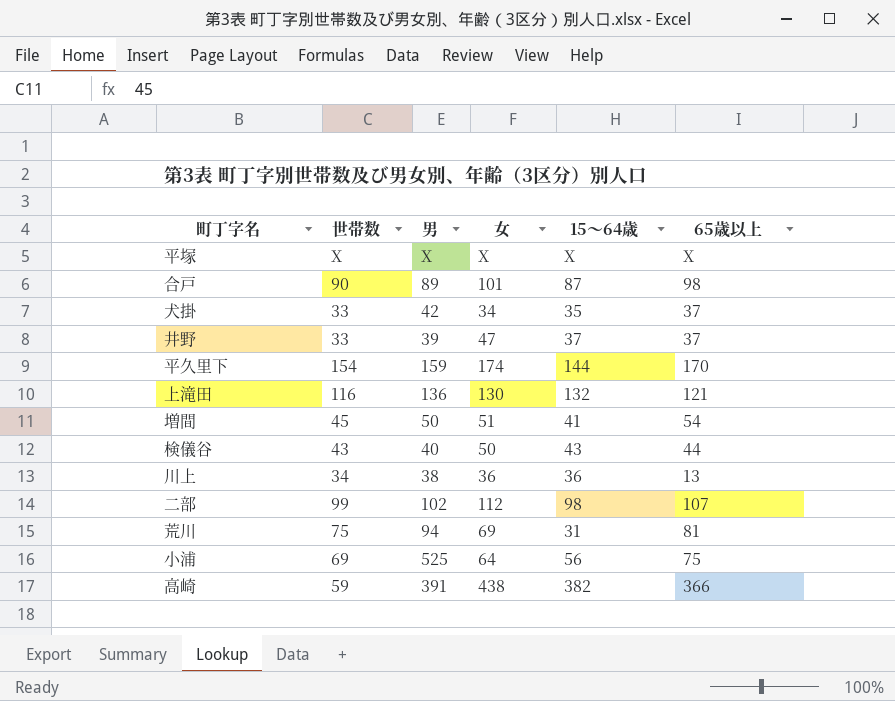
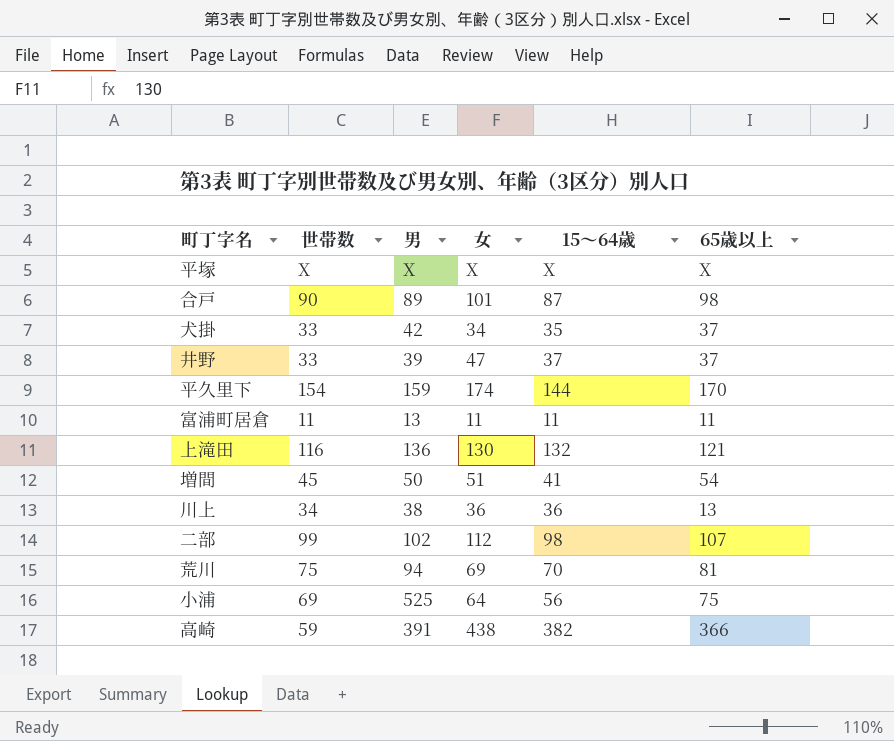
row 検儀谷: 43 | 40 | 50 | 43 | 44 -> none
row 富浦町居倉: none -> 11 | 13 | 11 | 11 | 11
荒川 | 15～64歳: 31 -> 70

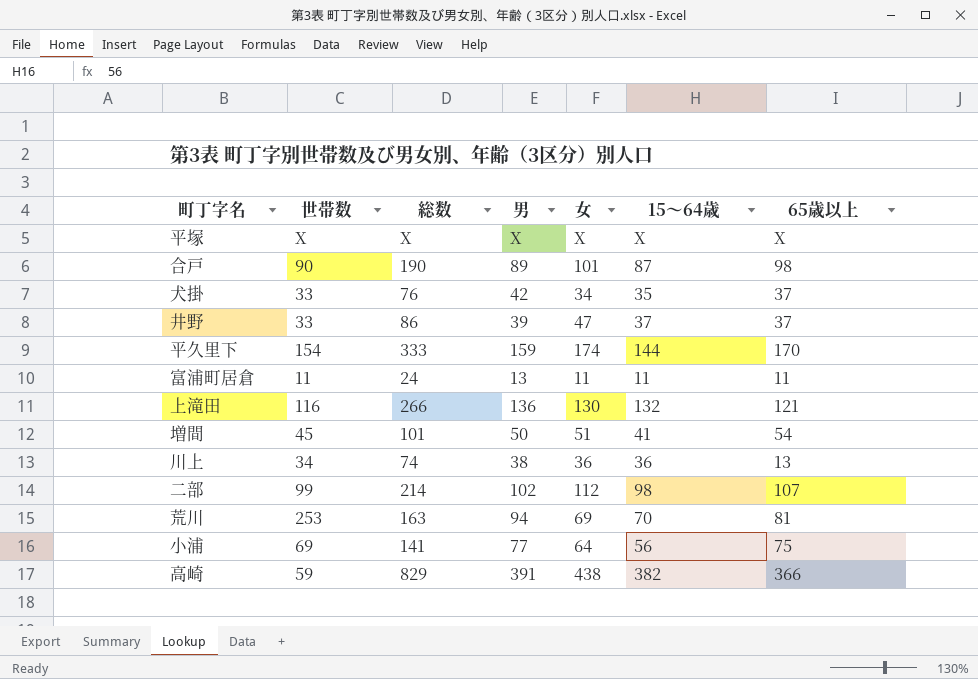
column 総数 | position: none -> 3
荒川 | 世帯数: 75 -> 253
小浦 | 男: 525 -> 77

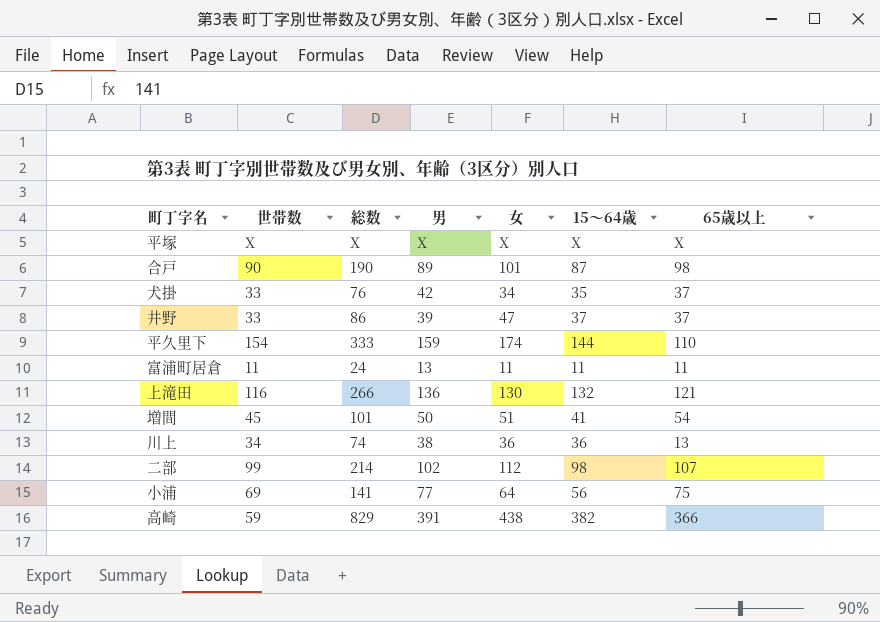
row 荒川: 253 | 163 | 94 | 69 | 70 | 81 -> none
平久里下 | 65歳以上: 170 -> 110

